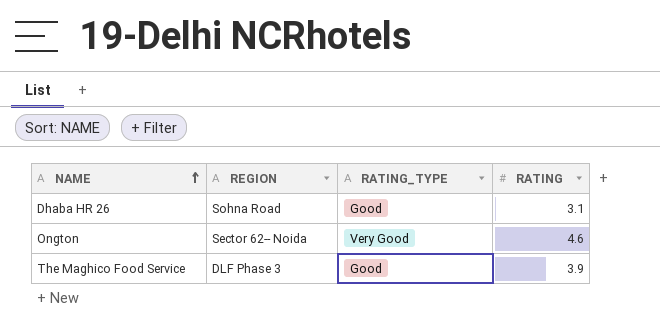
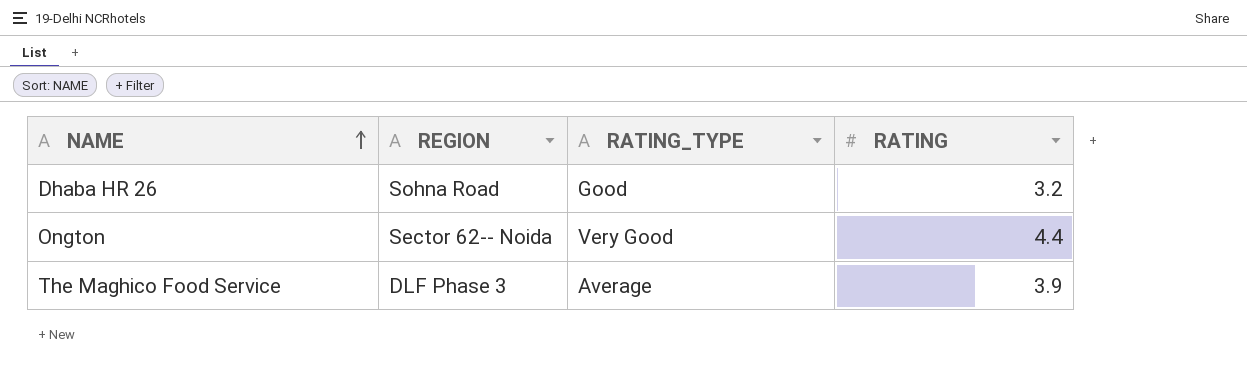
Dhaba HR 26 | RATING: 3.1 -> 3.2
Ongton | RATING: 4.6 -> 4.4
The Maghico Food Service | RATING_TYPE: Good -> Average

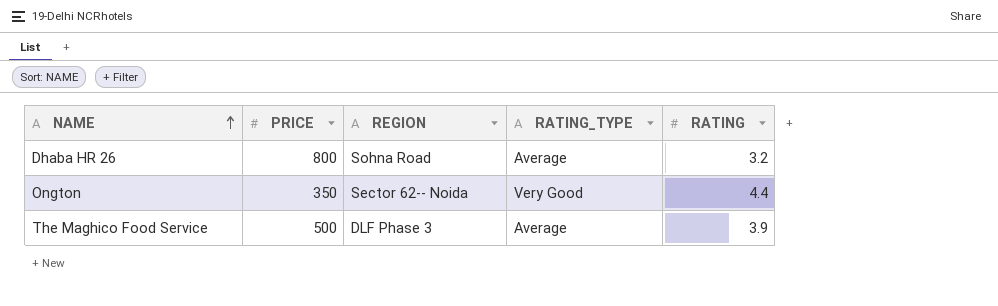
column PRICE | position: none -> 2
Dhaba HR 26 | RATING_TYPE: Good -> Average

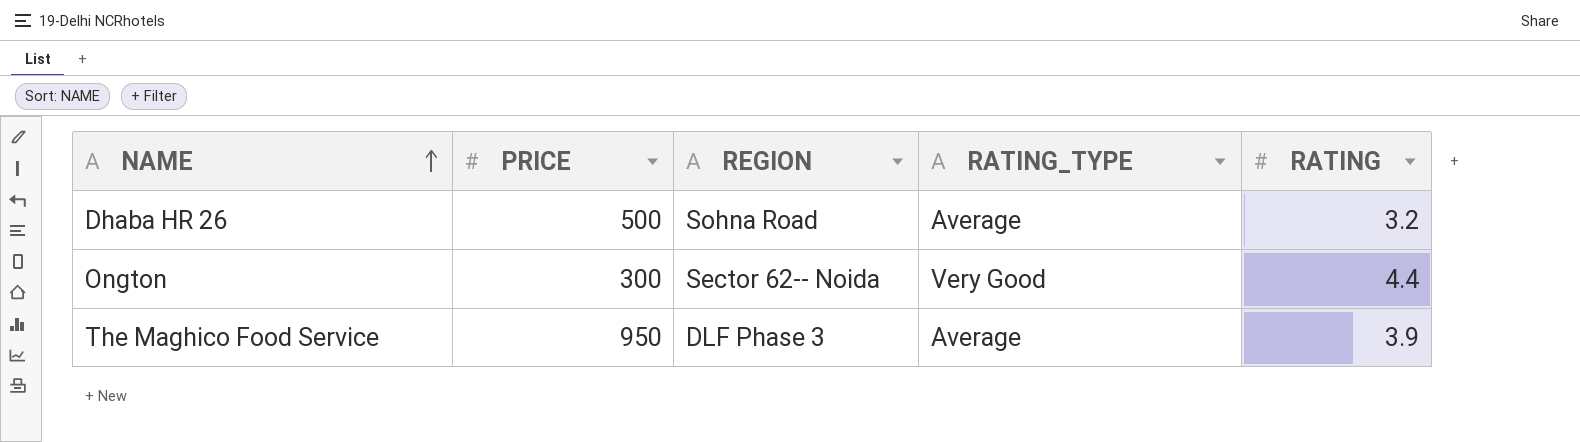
Dhaba HR 26 | PRICE: 800 -> 500
Ongton | PRICE: 350 -> 300
The Maghico Food Service | PRICE: 500 -> 950

